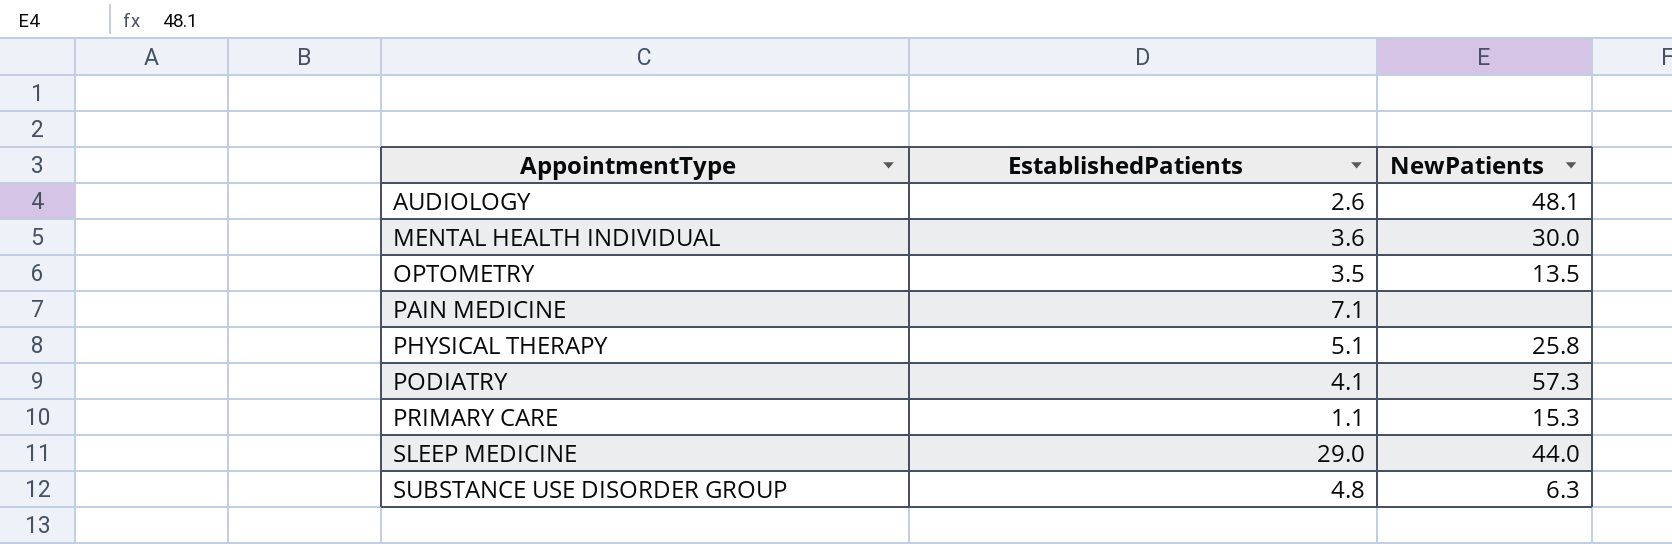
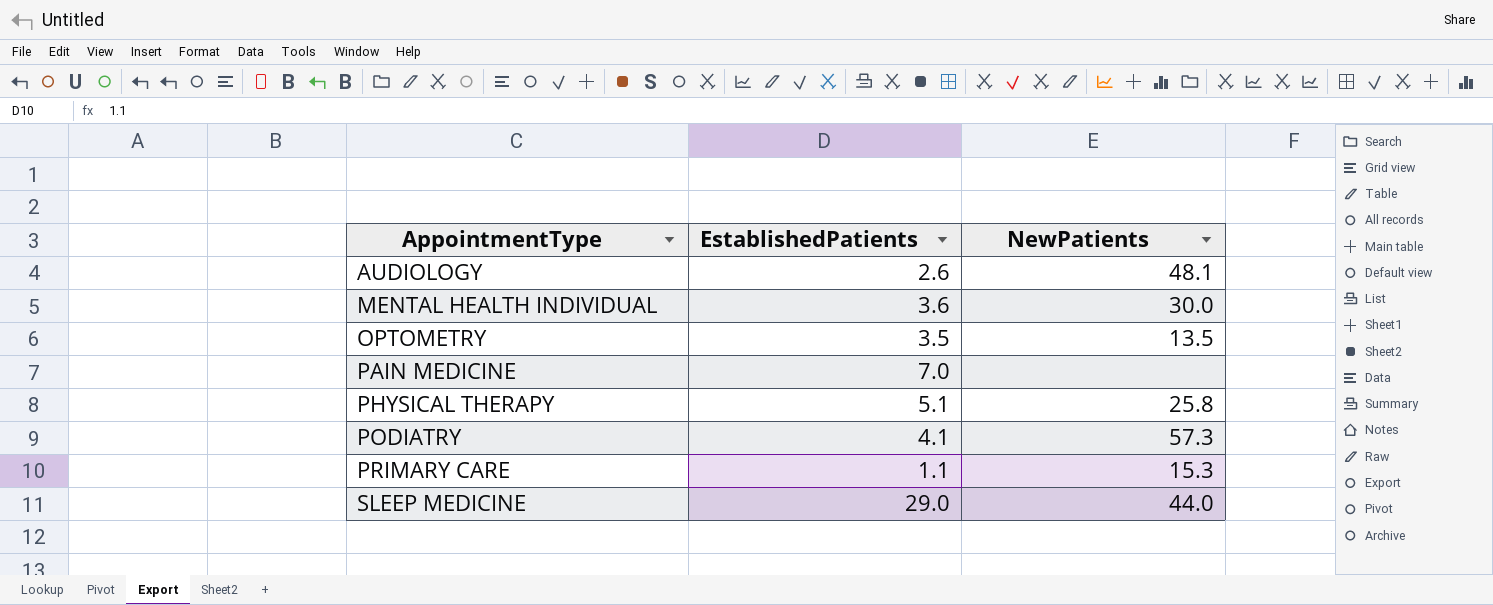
row SUBSTANCE USE DISORDER GROUP: 4.8 | 6.3 -> none
PAIN MEDICINE | EstablishedPatients: 7.1 -> 7.0

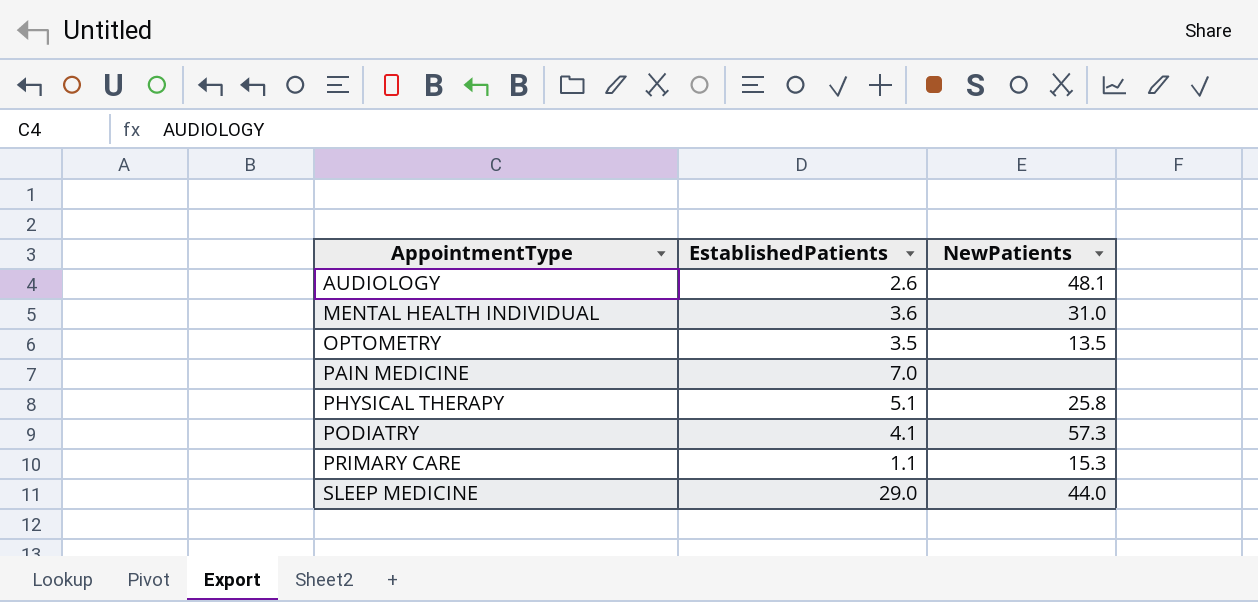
MENTAL HEALTH INDIVIDUAL | NewPatients: 30.0 -> 31.0

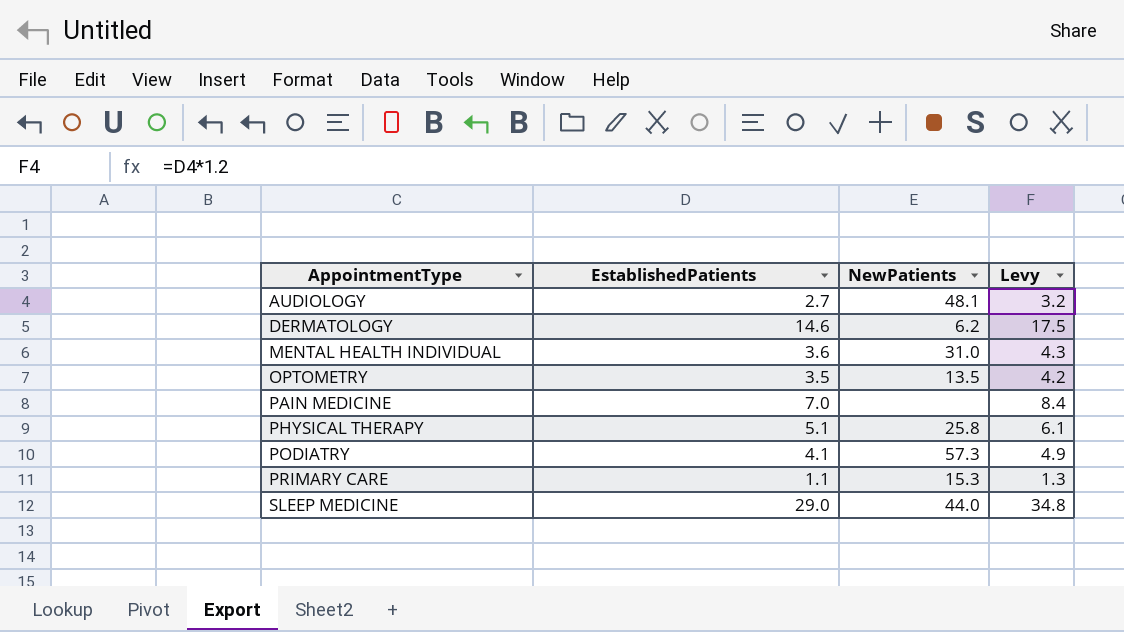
column Levy | formula: none -> [EstablishedPatients] * 1.2
AUDIOLOGY | EstablishedPatients: 2.6 -> 2.7
row DERMATOLOGY: none -> 14.6 | 6.2 | 17.5

